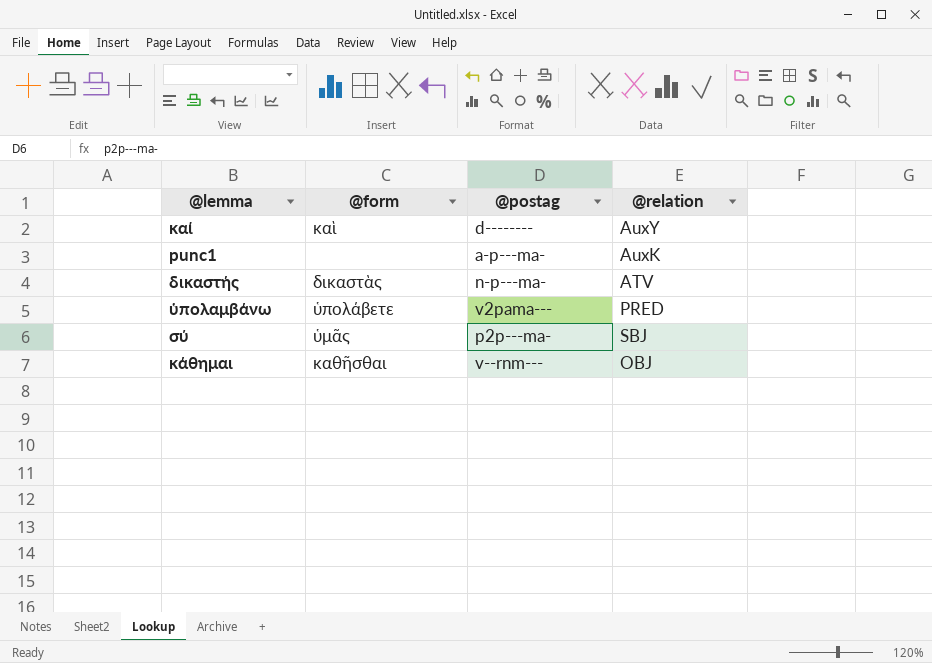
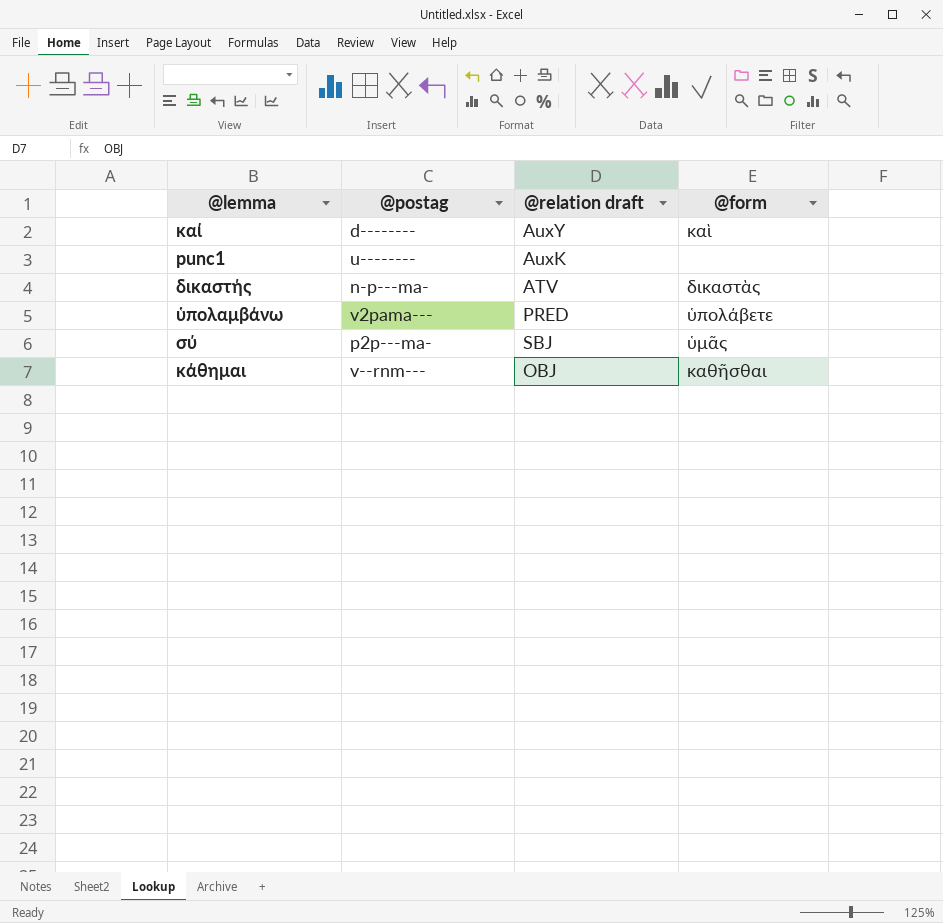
column name: @relation -> @relation draft
column @form | position: 2 -> 4
punc1 | @postag: a-p---ma- -> u--------

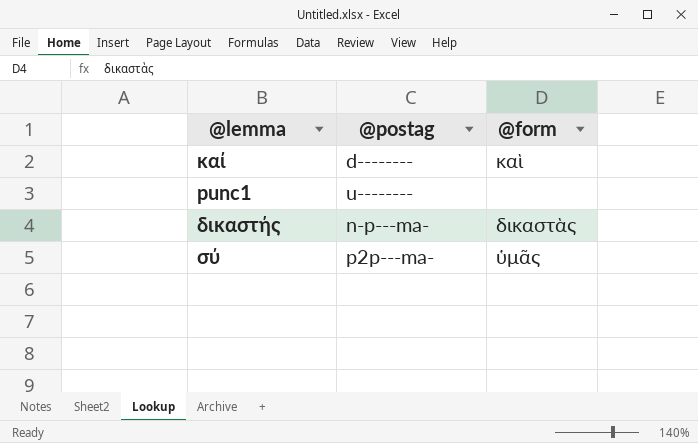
column @relation draft | position: 3 -> none
row ὑπολαμβάνω: v2pama--- | PRED | ὑπολάβετε -> none
row κάθημαι: v--rnm--- | OBJ | καθῆσθαι -> none

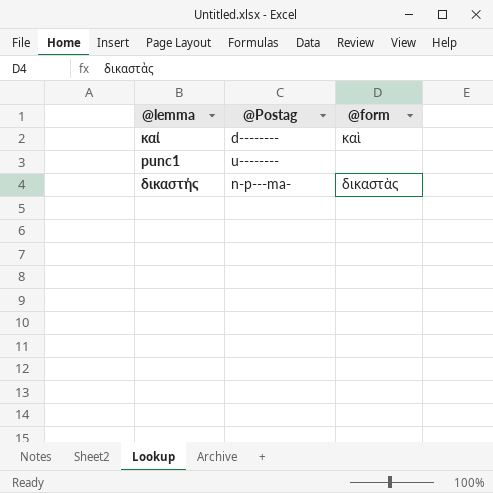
column name: @postag -> @Postag
row σύ: p2p---ma- | ὑμᾶς -> none

